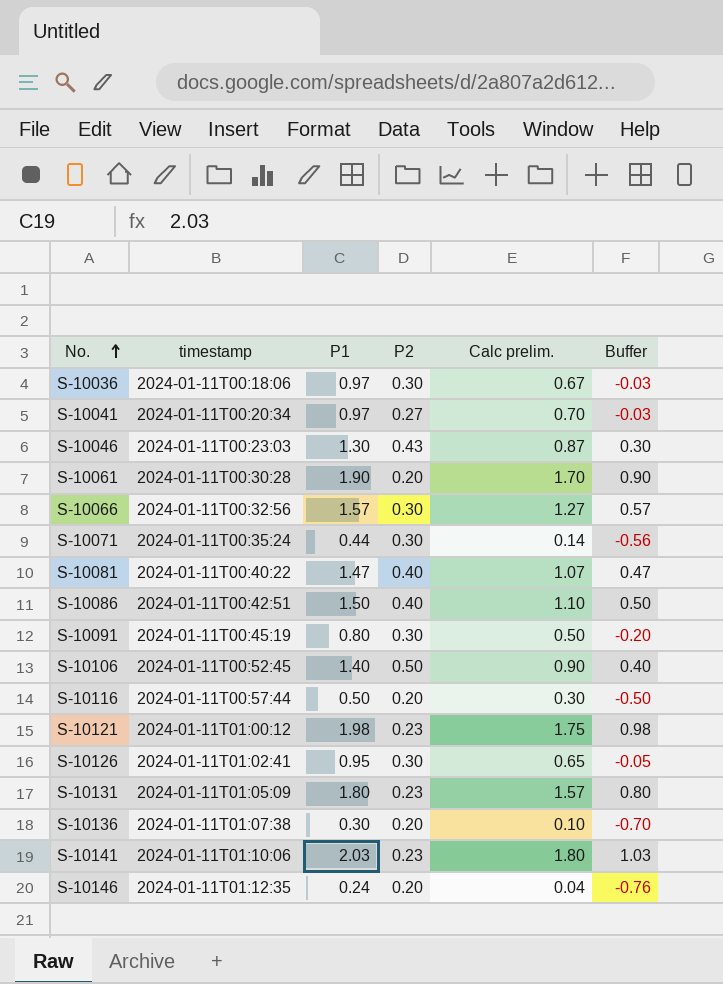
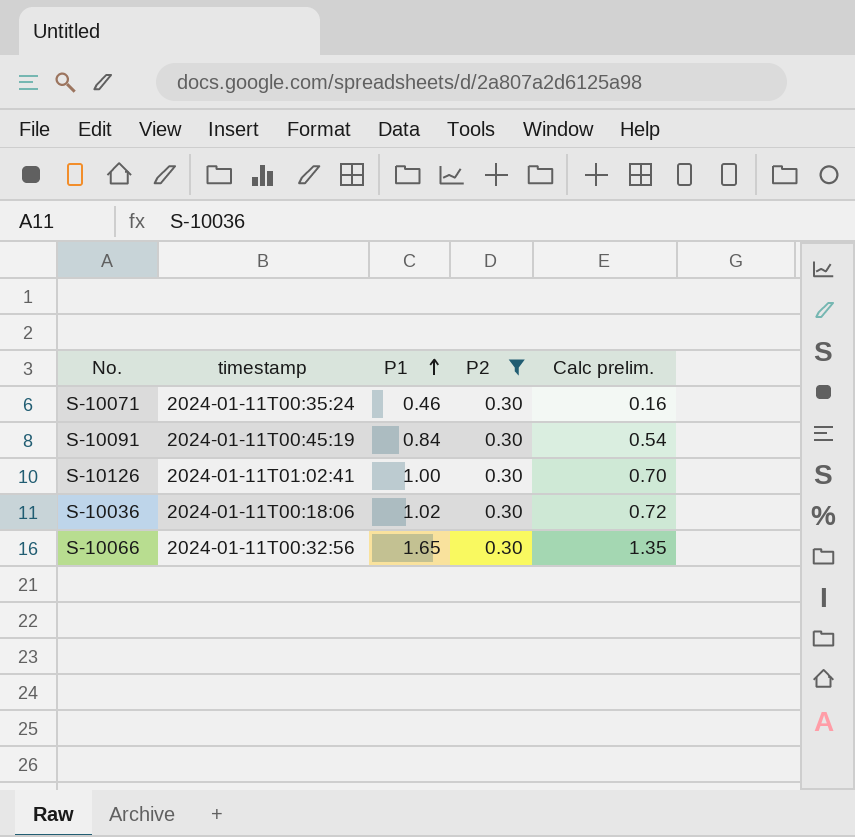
filter: none -> P2 = 0.30
row order: No. ascending -> P1 ascending
column Buffer | formula: [P1] - 1 -> none
S-10071 | P1: 0.44 -> 0.46
S-10071 | Calc prelim.: 0.14 -> 0.16
S-10091 | P1: 0.80 -> 0.84
S-10091 | Calc prelim.: 0.50 -> 0.54
S-10126 | P1: 0.95 -> 1.00
S-10126 | Calc prelim.: 0.65 -> 0.70
S-10036 | P1: 0.97 -> 1.02
S-10036 | Calc prelim.: 0.67 -> 0.72
S-10066 | P1: 1.57 -> 1.65
S-10066 | Calc prelim.: 1.27 -> 1.35

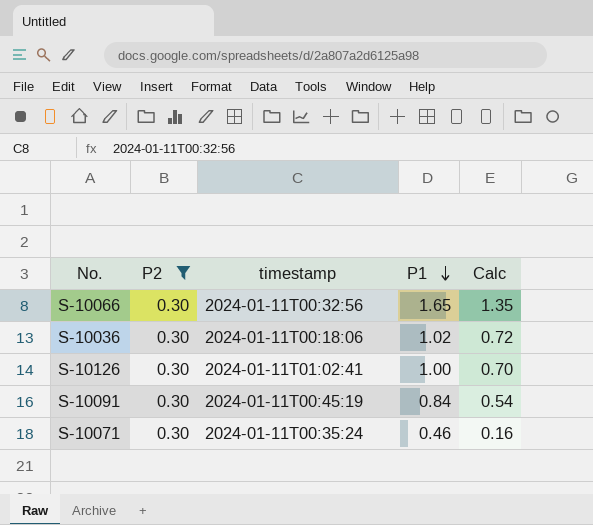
row order: P1 ascending -> P1 descending
column P2 | position: 4 -> 2
column name: Calc prelim. -> Calc

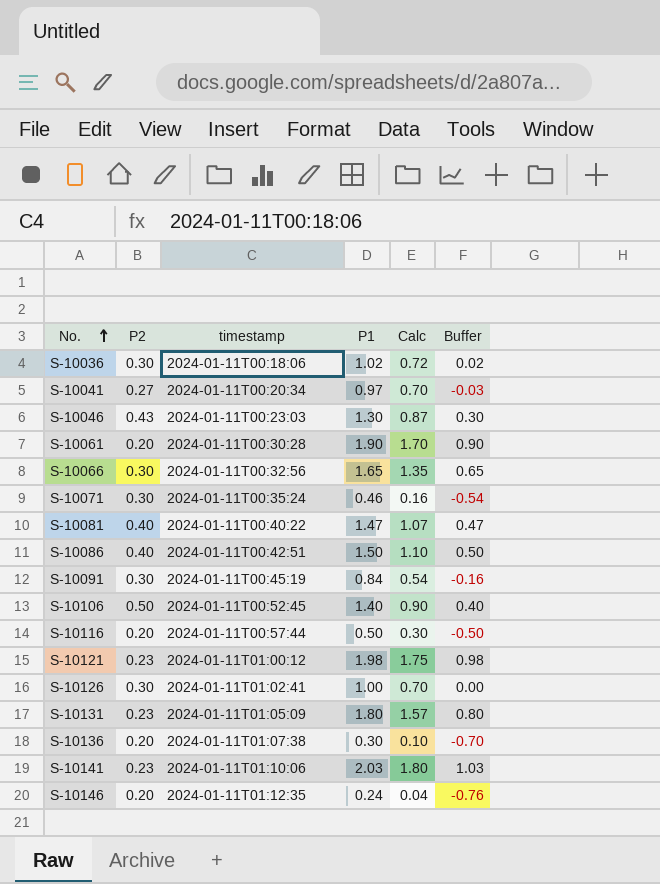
filter: P2 = 0.30 -> none
row order: P1 descending -> No. ascending
column Buffer | formula: none -> [P1] - 1

